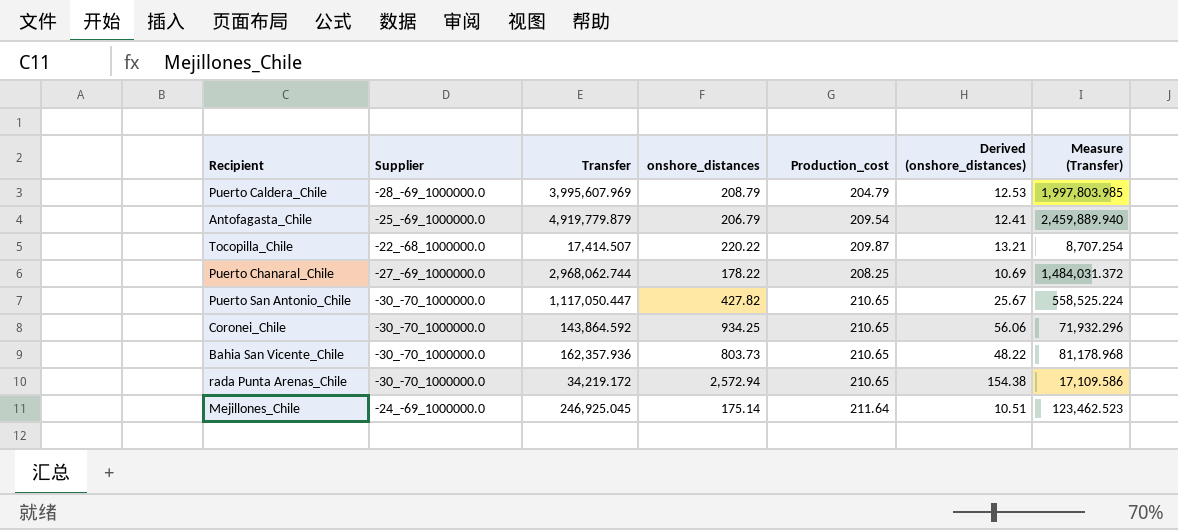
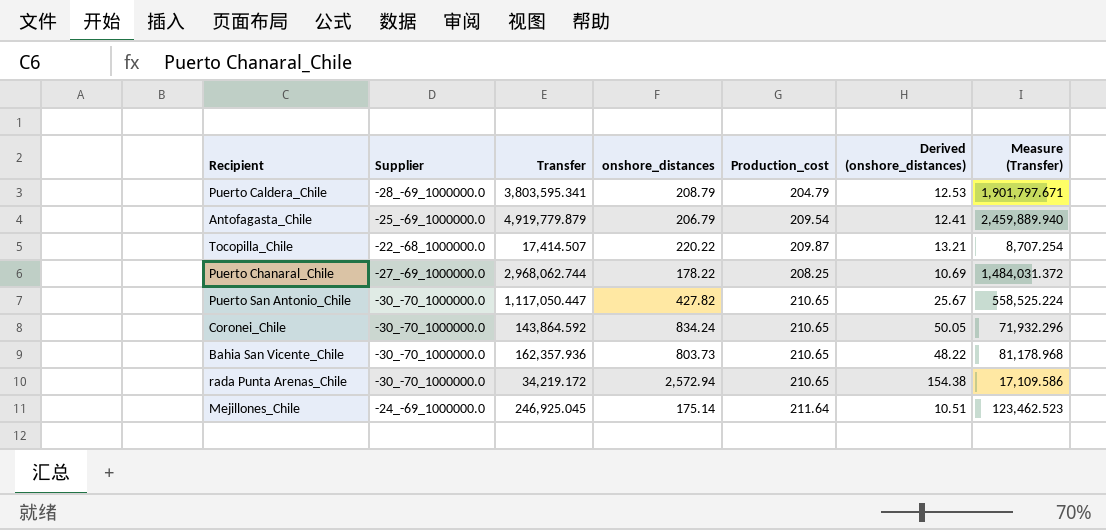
Puerto Caldera_Chile | Transfer: 3,995,607.969 -> 3,803,595.341
Puerto Caldera_Chile | Measure (Transfer): 1,997,803.985 -> 1,901,797.671
Coronei_Chile | onshore_distances: 934.25 -> 834.24
Coronei_Chile | Derived (onshore_distances): 56.06 -> 50.05

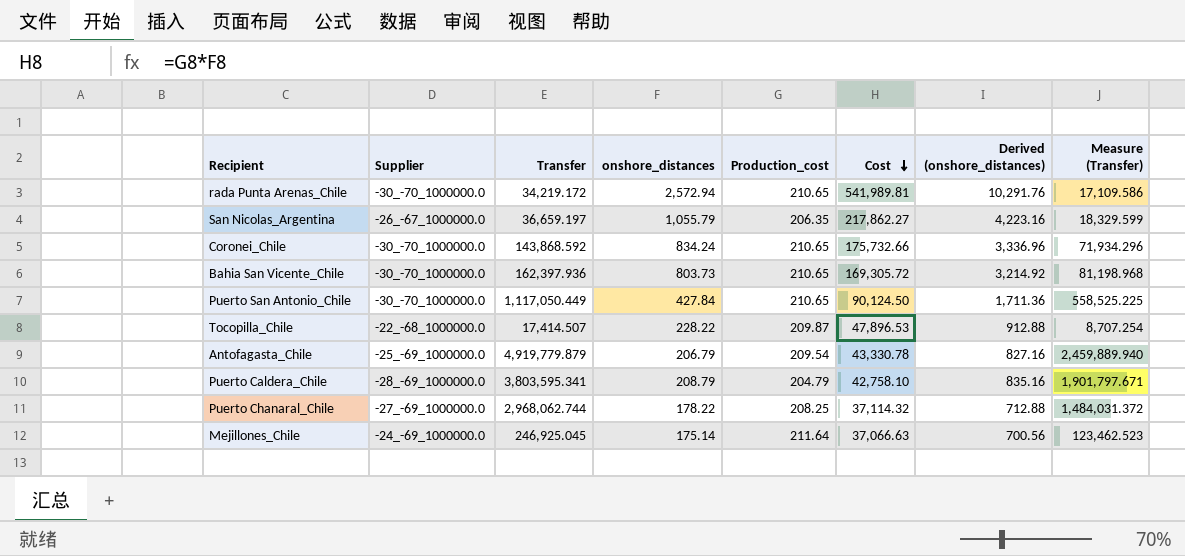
row order: none -> Cost descending
column Cost | formula: none -> [onshore_distances] * [Production_cost]
column Derived (onshore_distances) | formula: [onshore_distances] * 0.06 -> [onshore_distances] * 4
row San Nicolas_Argentina: none -> -26_-67_1000000.0 | 36,659.197 | 1,055.79 | 206.35 | 217,862.27 | 4,223.16 | 18,329.599
Coronei_Chile | Transfer: 143,864.592 -> 143,868.592
Coronei_Chile | Measure (Transfer): 71,932.296 -> 71,934.296
Bahia San Vicente_Chile | Transfer: 162,357.936 -> 162,397.936
Bahia San Vicente_Chile | Measure (Transfer): 81,178.968 -> 81,198.968
Puerto San Antonio_Chile | Transfer: 1,117,050.447 -> 1,117,050.449
Puerto San Antonio_Chile | onshore_distances: 427.82 -> 427.84
Puerto San Antonio_Chile | Measure (Transfer): 558,525.224 -> 558,525.225
Tocopilla_Chile | onshore_distances: 220.22 -> 228.22

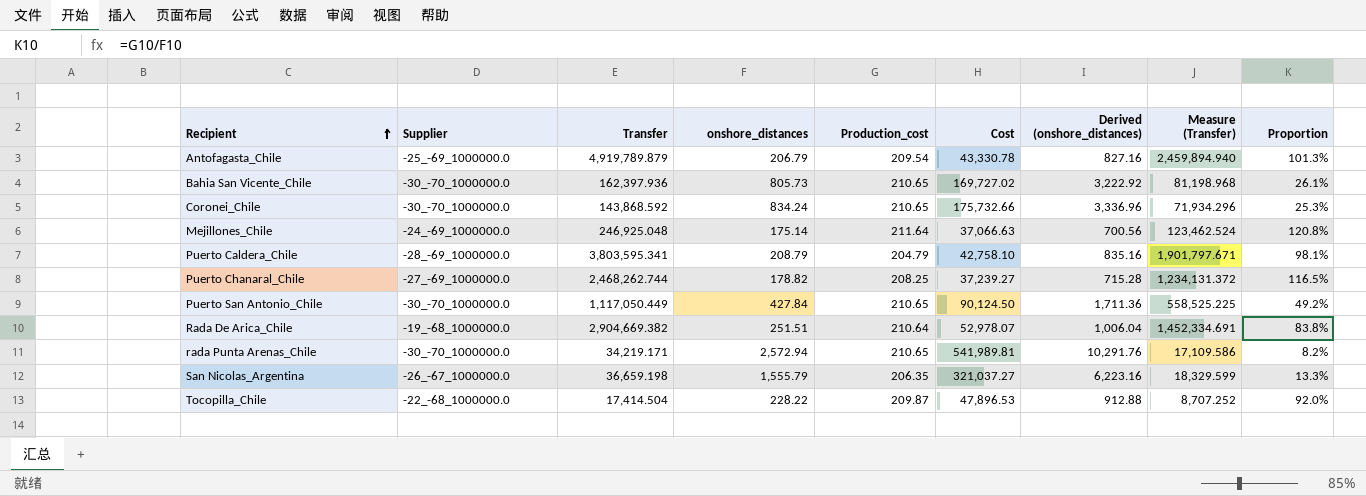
row order: Cost descending -> Recipient ascending
column Proportion | formula: none -> [Production_cost] / [onshore_distances]
Antofagasta_Chile | Transfer: 4,919,779.879 -> 4,919,789.879
Antofagasta_Chile | Measure (Transfer): 2,459,889.940 -> 2,459,894.940
Bahia San Vicente_Chile | onshore_distances: 803.73 -> 805.73
Bahia San Vicente_Chile | Cost: 169,305.72 -> 169,727.02
Bahia San Vicente_Chile | Derived (onshore_distances): 3,214.92 -> 3,222.92
Mejillones_Chile | Transfer: 246,925.045 -> 246,925.048
Mejillones_Chile | Measure (Transfer): 123,462.523 -> 123,462.524
Puerto Chanaral_Chile | Transfer: 2,968,062.744 -> 2,468,262.744
Puerto Chanaral_Chile | onshore_distances: 178.22 -> 178.82
Puerto Chanaral_Chile | Cost: 37,114.32 -> 37,239.27
Puerto Chanaral_Chile | Derived (onshore_distances): 712.88 -> 715.28
Puerto Chanaral_Chile | Measure (Transfer): 1,484,031.372 -> 1,234,131.372
row Rada De Arica_Chile: none -> -19_-68_1000000.0 | 2,904,669.382 | 251.51 | 210.64 | 52,978.07 | 1,006.04 | 1,452,334.691 | 83.8%
rada Punta Arenas_Chile | Transfer: 34,219.172 -> 34,219.171
San Nicolas_Argentina | Transfer: 36,659.197 -> 36,659.198
San Nicolas_Argentina | onshore_distances: 1,055.79 -> 1,555.79
San Nicolas_Argentina | Cost: 217,862.27 -> 321,037.27
San Nicolas_Argentina | Derived (onshore_distances): 4,223.16 -> 6,223.16
Tocopilla_Chile | Transfer: 17,414.507 -> 17,414.504
Tocopilla_Chile | Measure (Transfer): 8,707.254 -> 8,707.252

